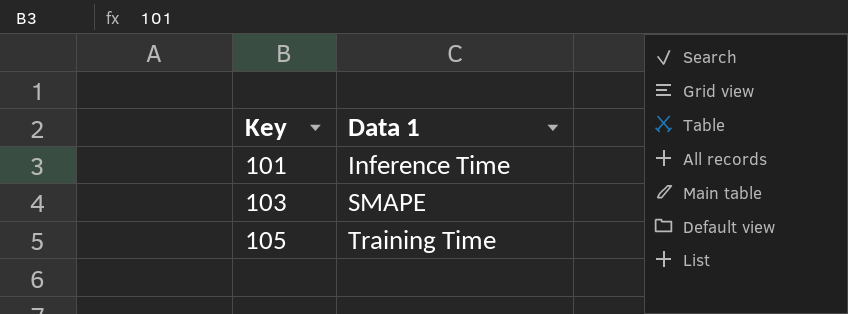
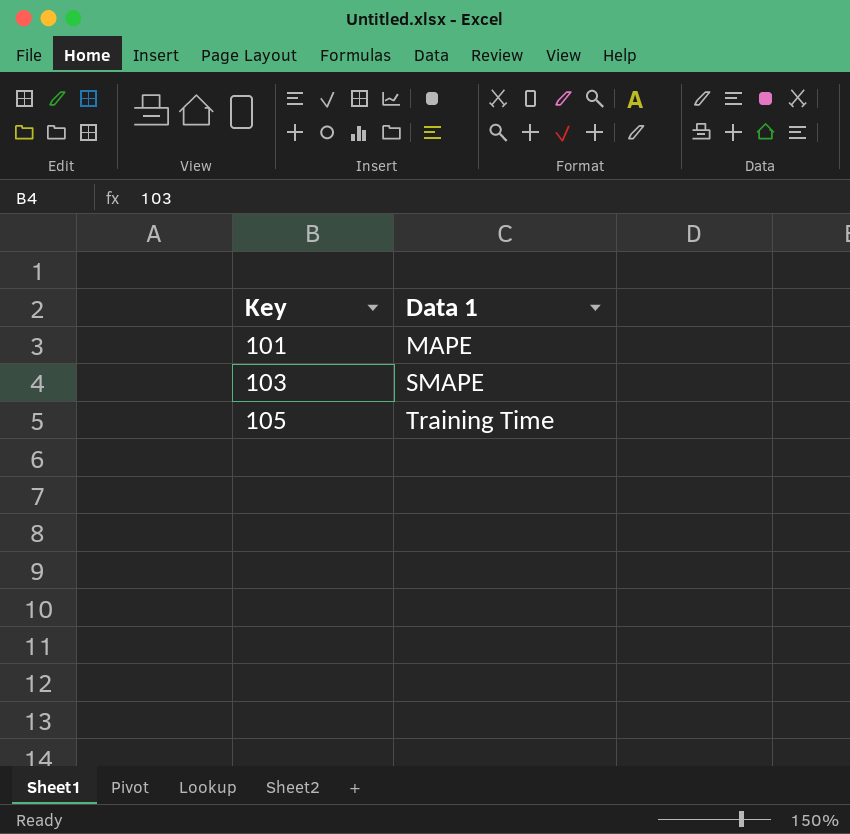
101 | Data 1: Inference Time -> MAPE

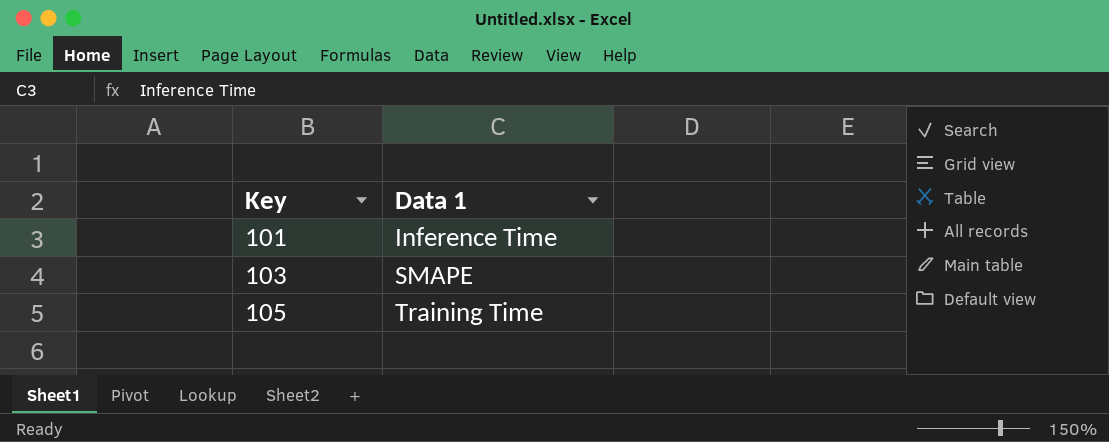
101 | Data 1: MAPE -> Inference Time

